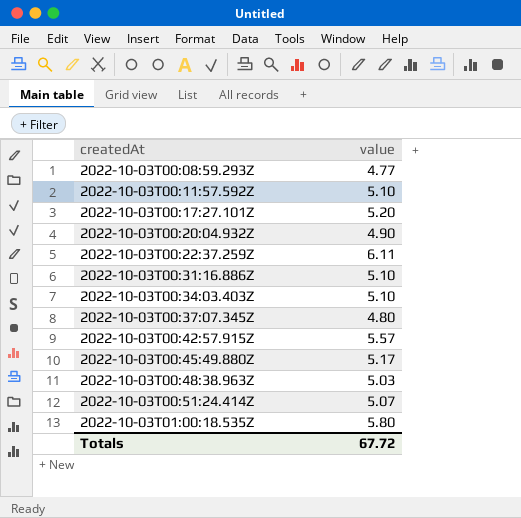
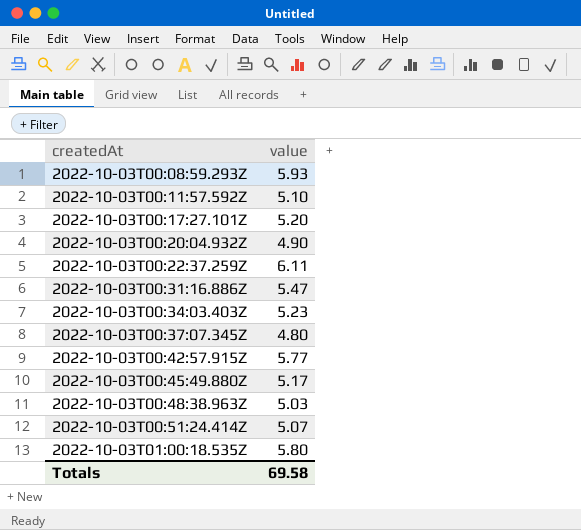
2022-10-03T00:08:59.293Z | value: 4.77 -> 5.93
2022-10-03T00:31:16.886Z | value: 5.10 -> 5.47
2022-10-03T00:34:03.403Z | value: 5.10 -> 5.23
2022-10-03T00:42:57.915Z | value: 5.57 -> 5.77
Totals | value: 67.72 -> 69.58

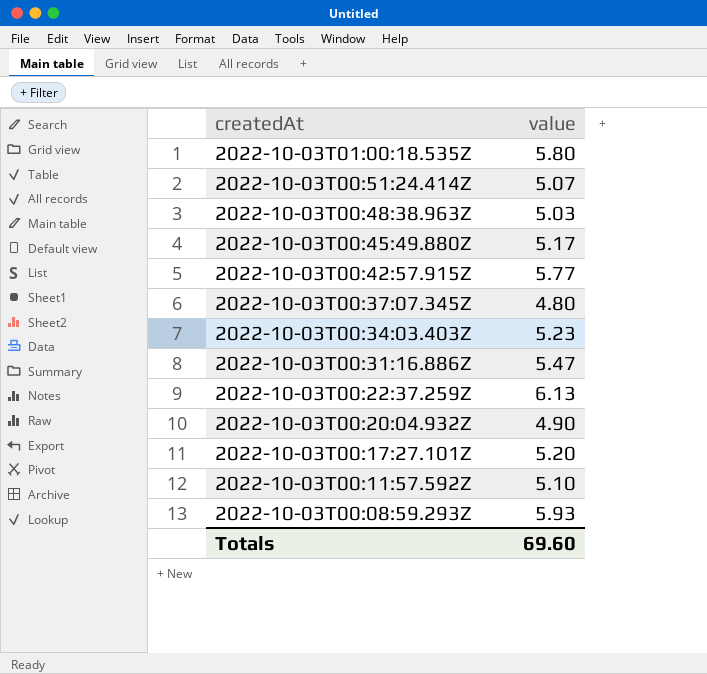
row order: createdAt ascending -> createdAt descending
2022-10-03T00:22:37.259Z | value: 6.11 -> 6.13
Totals | value: 69.58 -> 69.60

